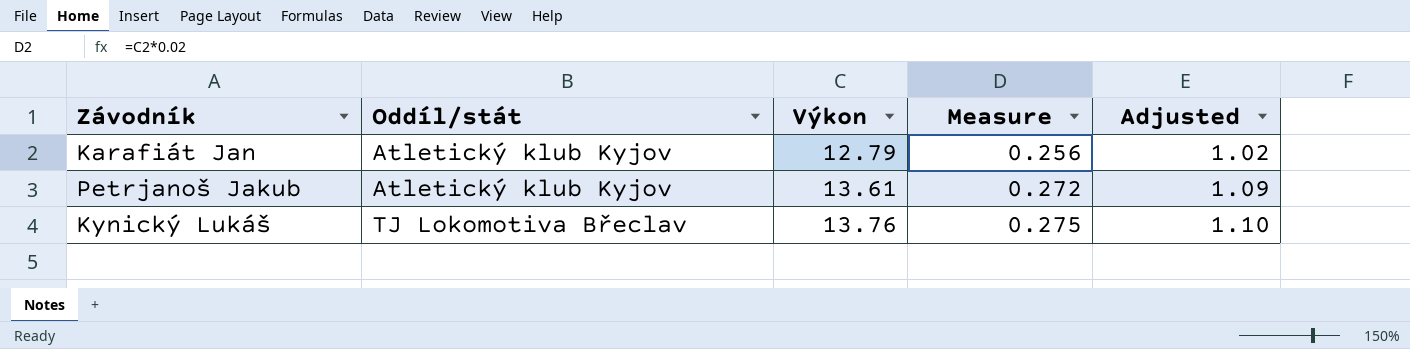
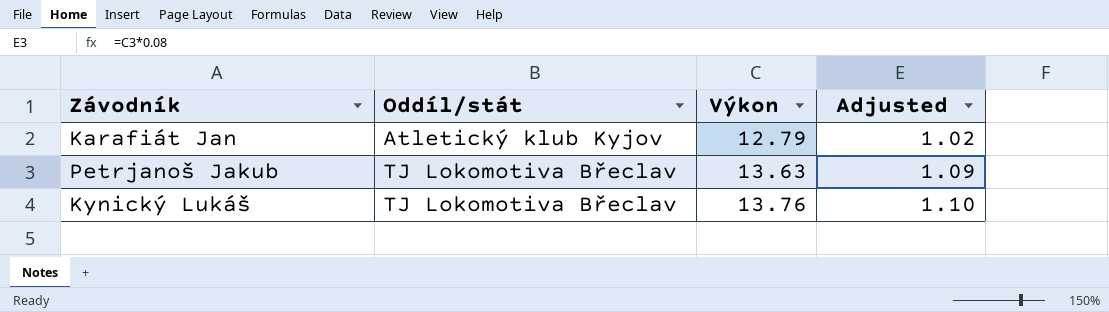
column Measure | formula: [Výkon] * 0.02 -> none
Petrjanoš Jakub | Oddíl/stát: Atletický klub Kyjov -> TJ Lokomotiva Břeclav
Petrjanoš Jakub | Výkon: 13.61 -> 13.63

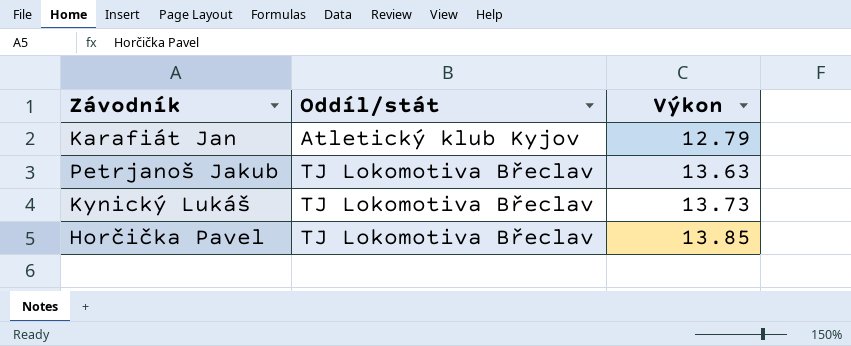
column Adjusted | formula: [Výkon] * 0.08 -> none
Kynický Lukáš | Výkon: 13.76 -> 13.73
row Horčička Pavel: none -> TJ Lokomotiva Břeclav | 13.85

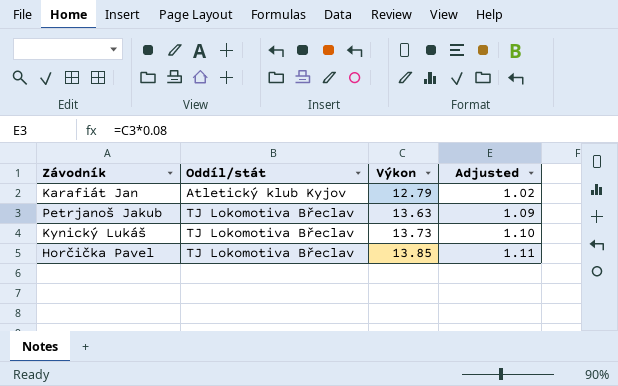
column Adjusted | formula: none -> [Výkon] * 0.08

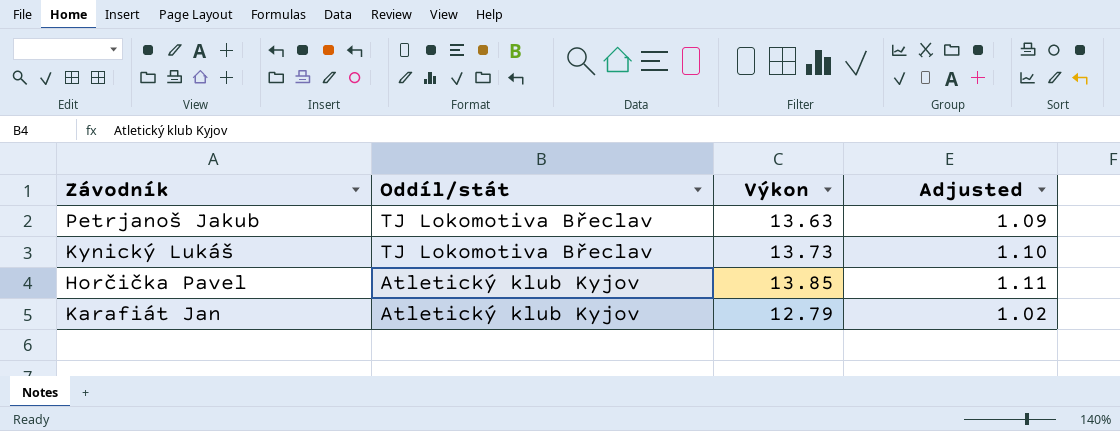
row order: Oddíl/stát ascending -> Oddíl/stát descending
Horčička Pavel | Oddíl/stát: TJ Lokomotiva Břeclav -> Atletický klub Kyjov

